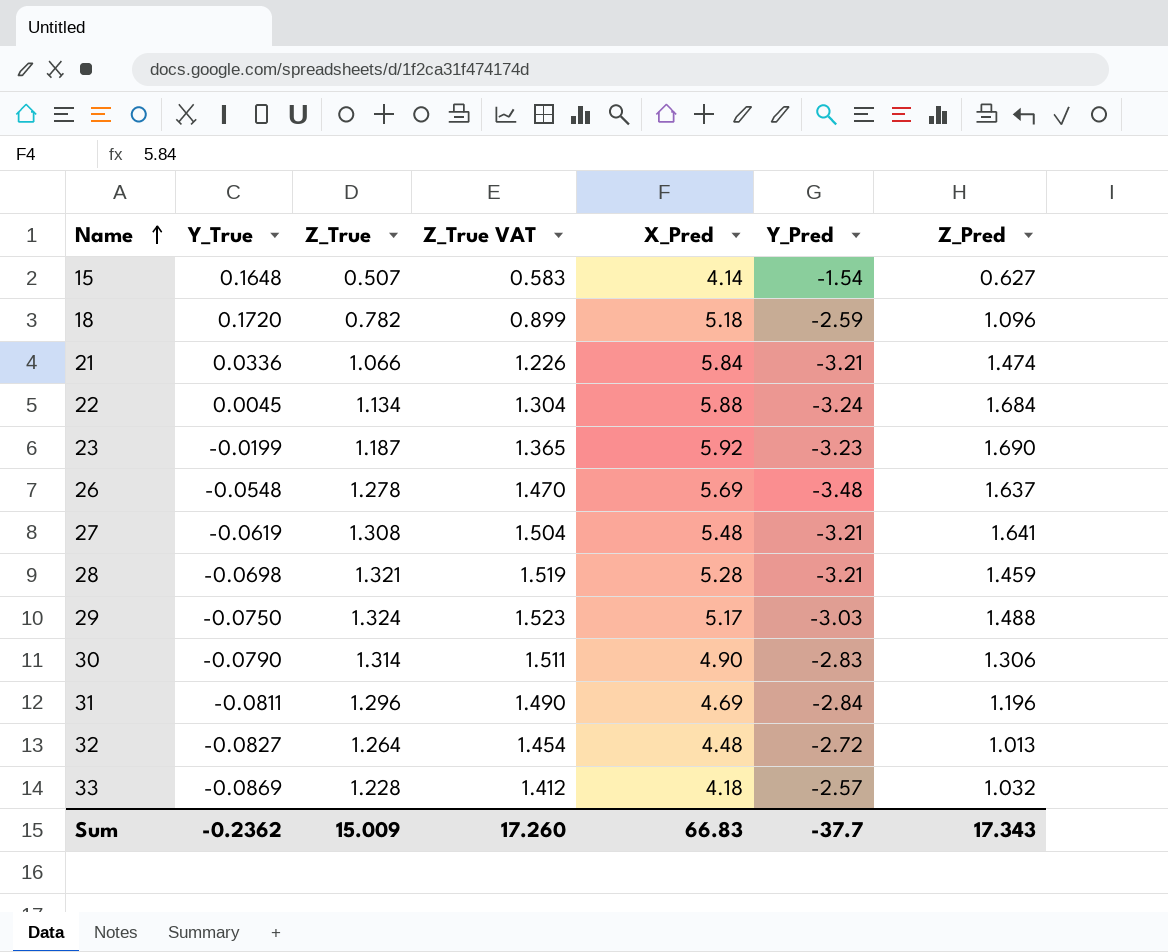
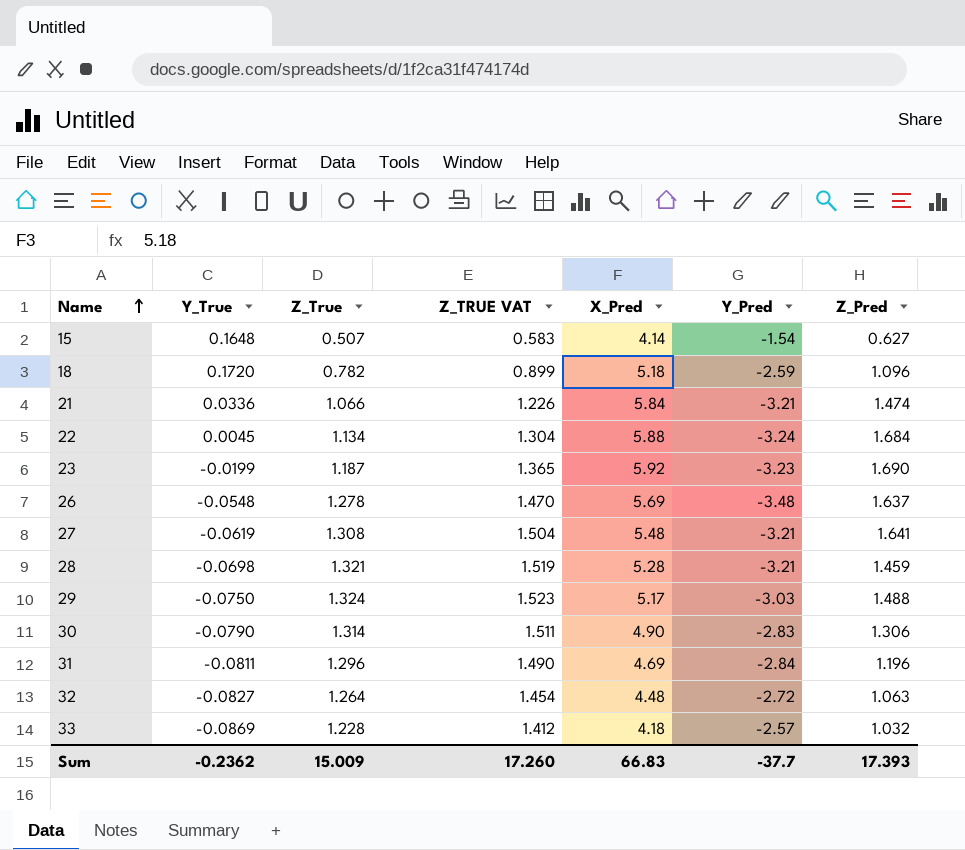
column name: Z_True VAT -> Z_TRUE VAT
32 | Z_Pred: 1.013 -> 1.063
Sum | Z_Pred: 17.343 -> 17.393

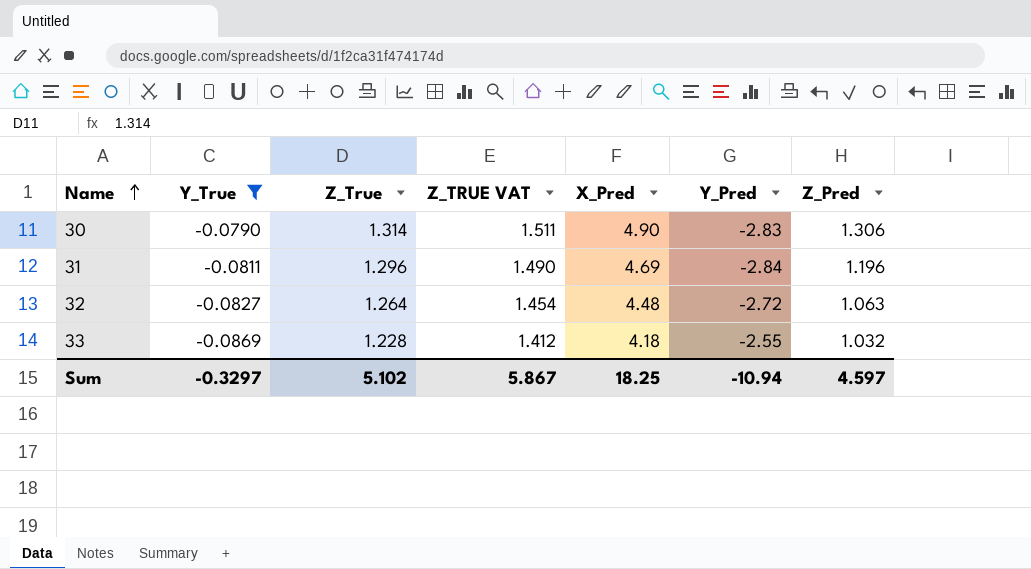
filter: none -> Y_True <= -0.0790
33 | Y_Pred: -2.57 -> -2.55
Sum | Y_True: -0.2362 -> -0.3297
Sum | Z_True: 15.009 -> 5.102
Sum | Z_TRUE VAT: 17.260 -> 5.867
Sum | X_Pred: 66.83 -> 18.25
Sum | Y_Pred: -37.7 -> -10.94
Sum | Z_Pred: 17.393 -> 4.597

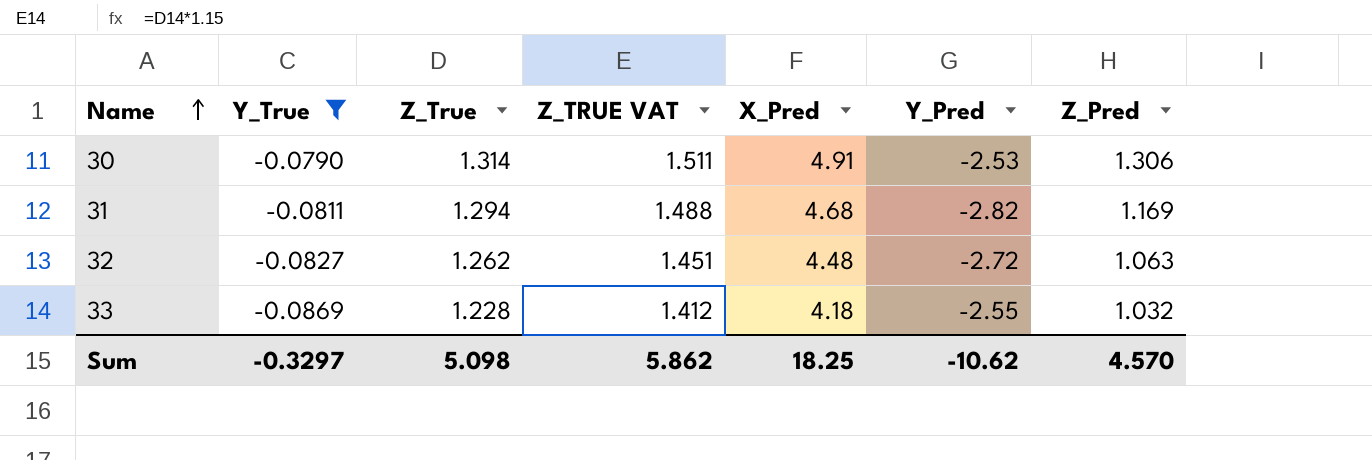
30 | X_Pred: 4.90 -> 4.91
30 | Y_Pred: -2.83 -> -2.53
31 | Z_True: 1.296 -> 1.294
31 | Z_TRUE VAT: 1.490 -> 1.488
31 | X_Pred: 4.69 -> 4.68
31 | Y_Pred: -2.84 -> -2.82
31 | Z_Pred: 1.196 -> 1.169
32 | Z_True: 1.264 -> 1.262
32 | Z_TRUE VAT: 1.454 -> 1.451
Sum | Z_True: 5.102 -> 5.098
Sum | Z_TRUE VAT: 5.867 -> 5.862
Sum | Y_Pred: -10.94 -> -10.62
Sum | Z_Pred: 4.597 -> 4.570

